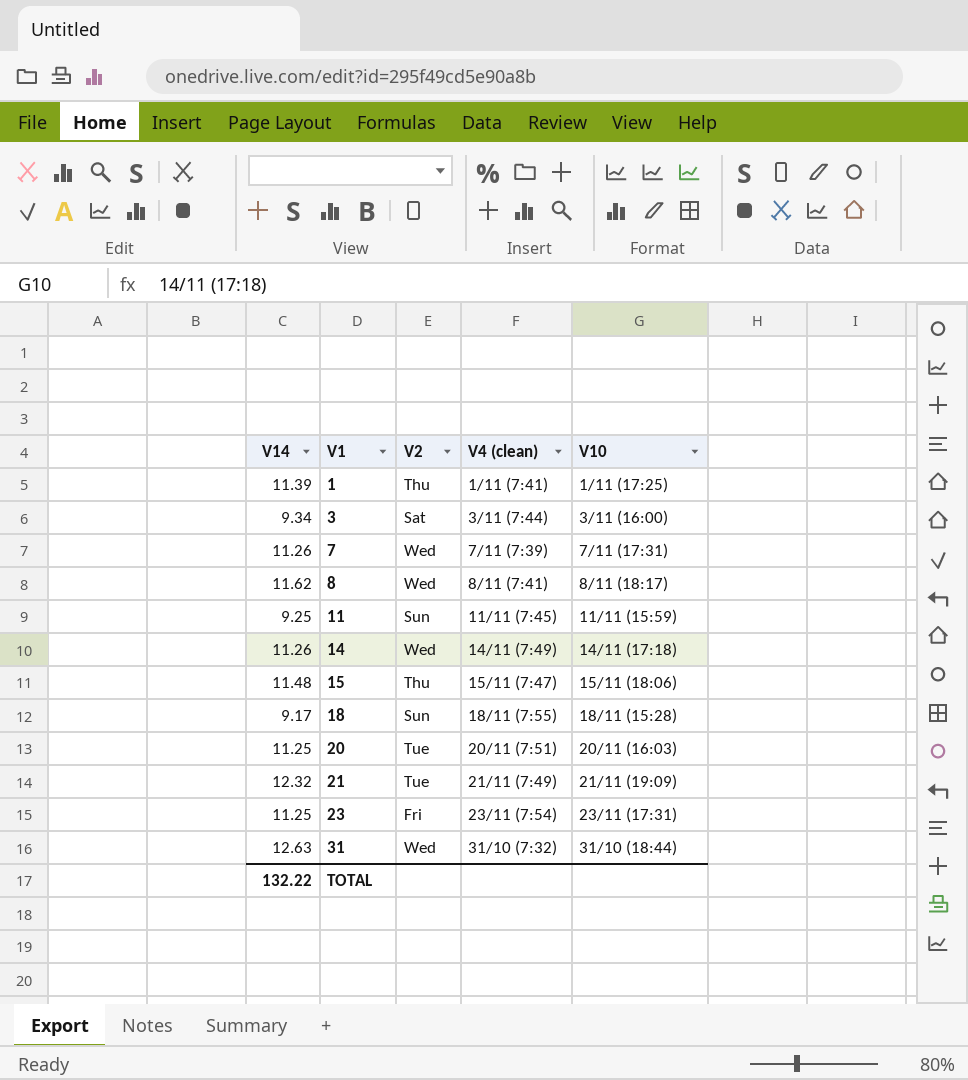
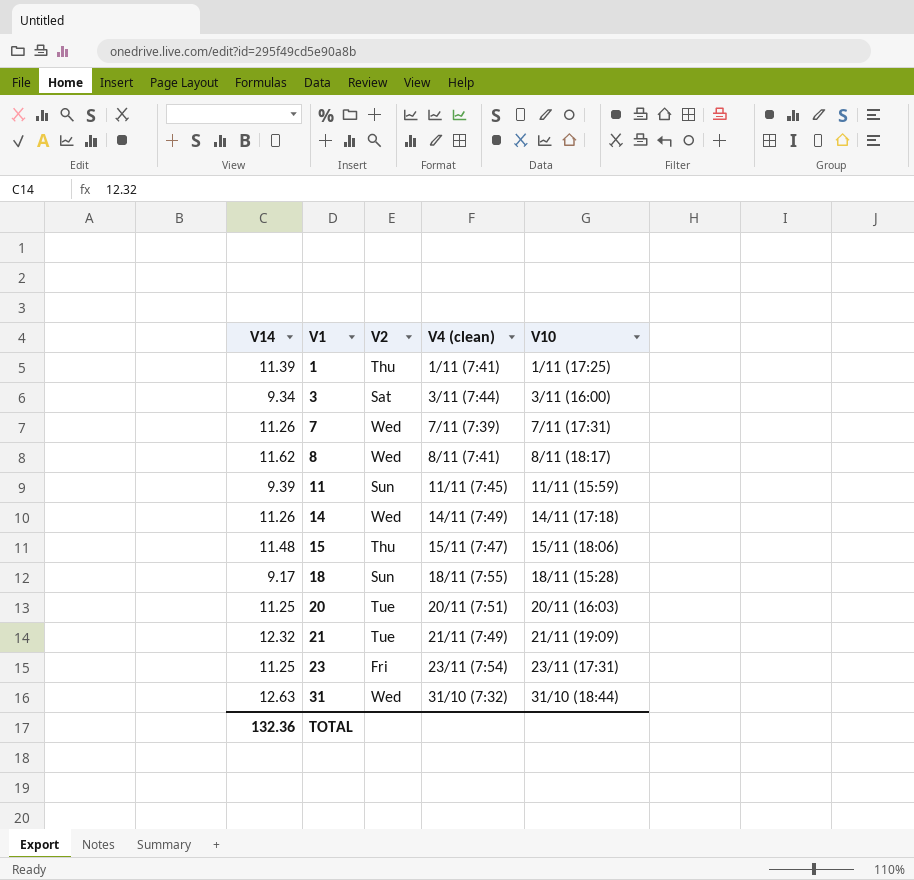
11 | V14: 9.25 -> 9.39
TOTAL | V14: 132.22 -> 132.36

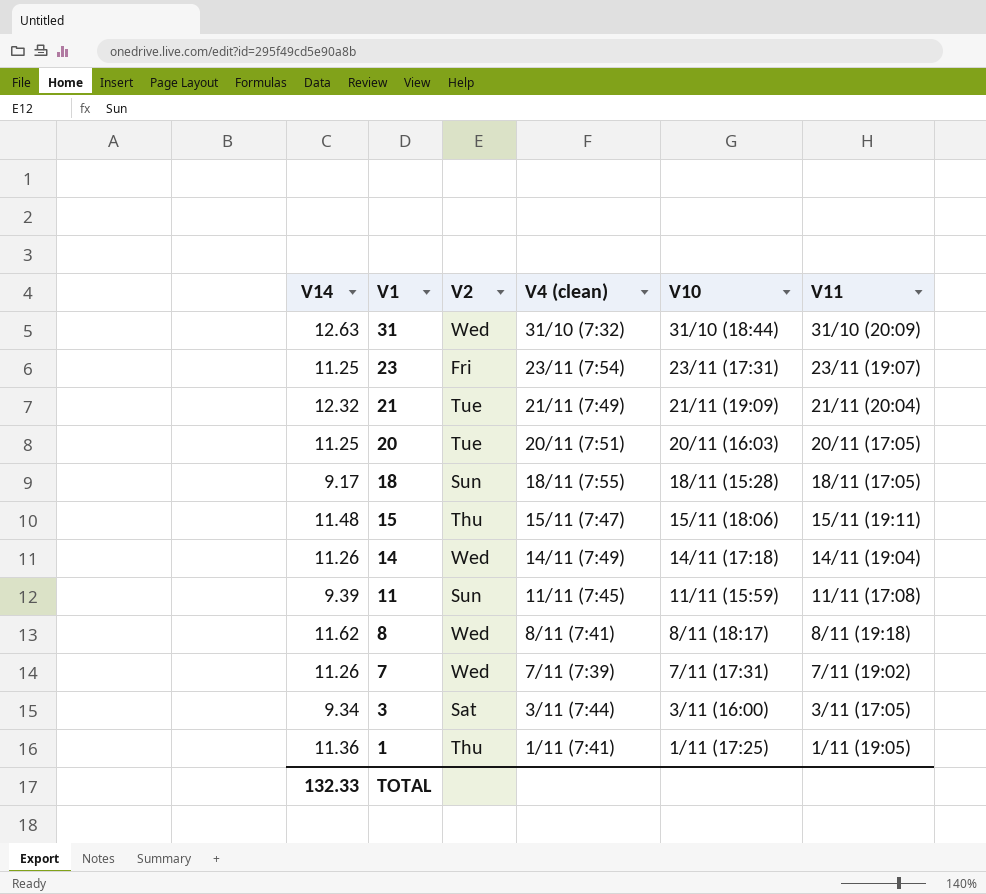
row order: V1 ascending -> V1 descending
column V11 | position: none -> 6
1 | V14: 11.39 -> 11.36
TOTAL | V14: 132.36 -> 132.33

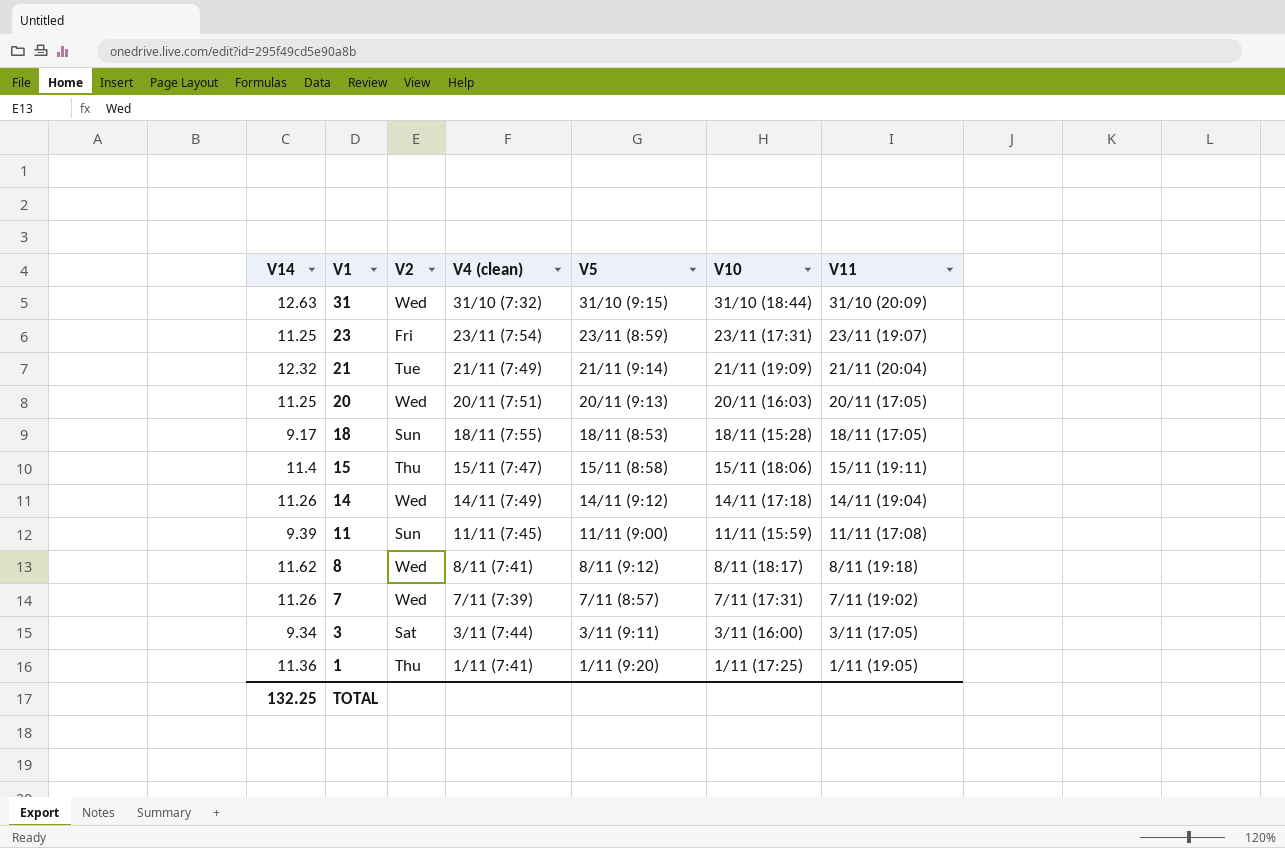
column V5 | position: none -> 5
20 | V2: Tue -> Wed
15 | V14: 11.48 -> 11.4
TOTAL | V14: 132.33 -> 132.25

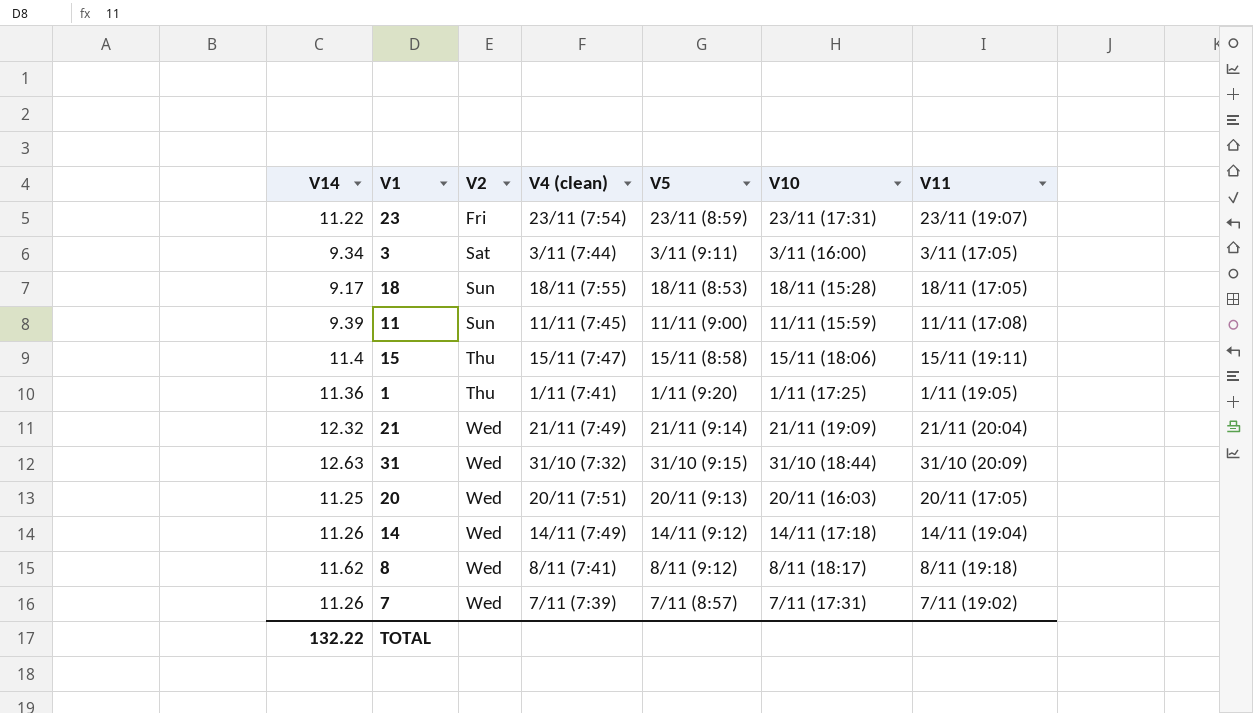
row order: V1 descending -> V2 ascending
23 | V14: 11.25 -> 11.22
21 | V2: Tue -> Wed
TOTAL | V14: 132.25 -> 132.22

